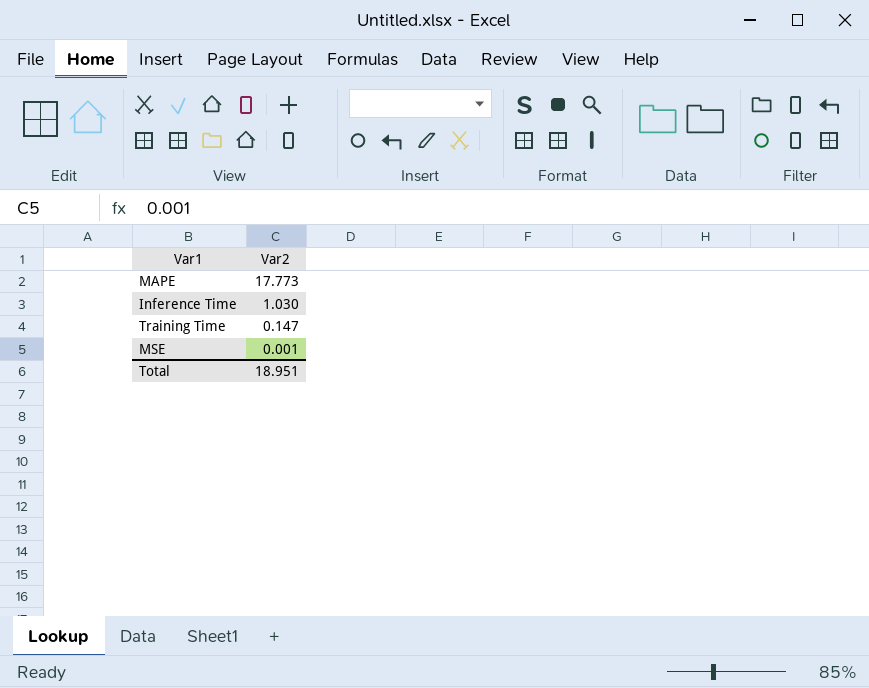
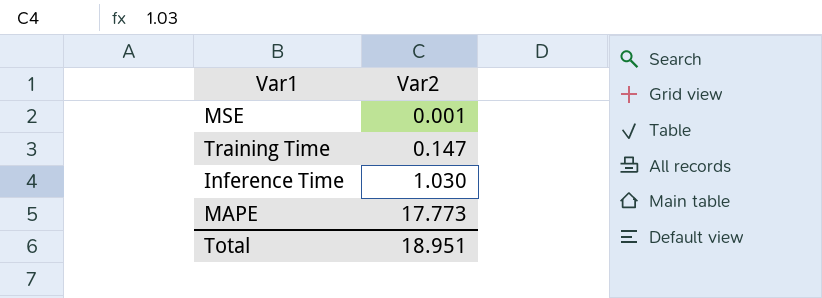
row order: Var2 descending -> Var2 ascending

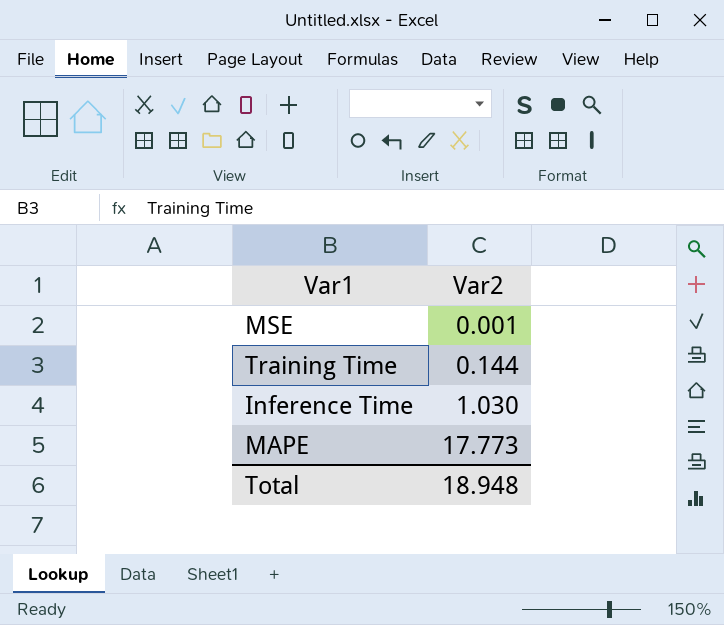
Training Time | Var2: 0.147 -> 0.144
Total | Var2: 18.951 -> 18.948

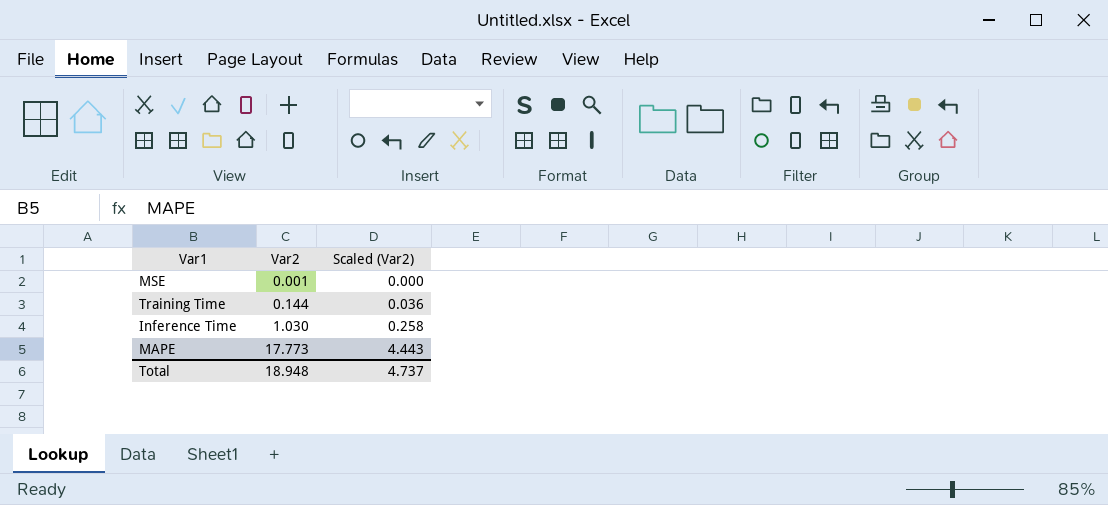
column Scaled (Var2) | formula: none -> [Var2] * 0.25

